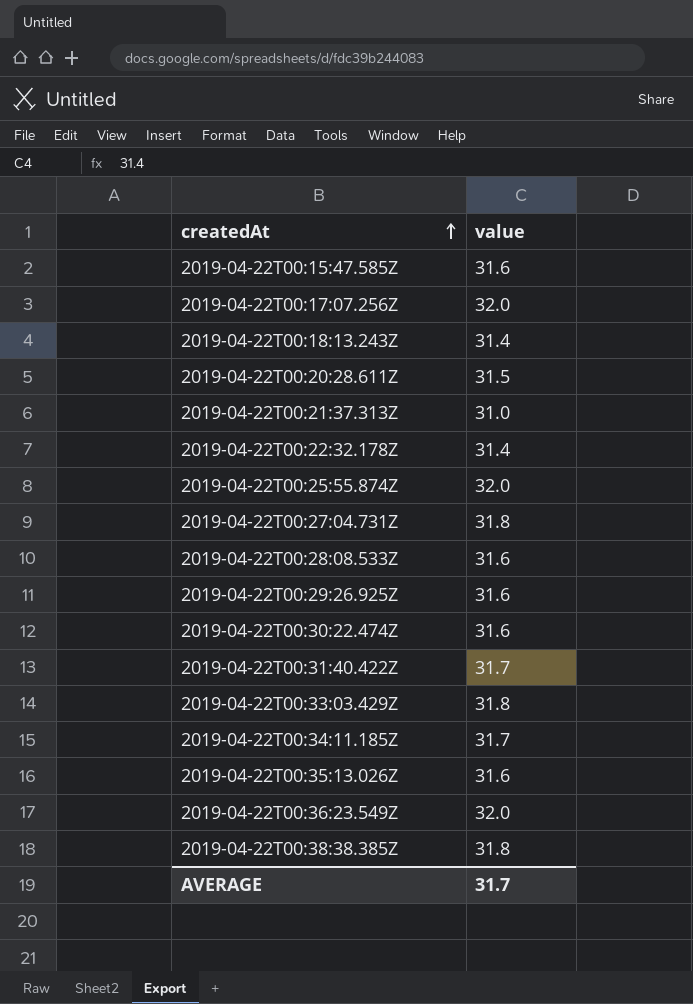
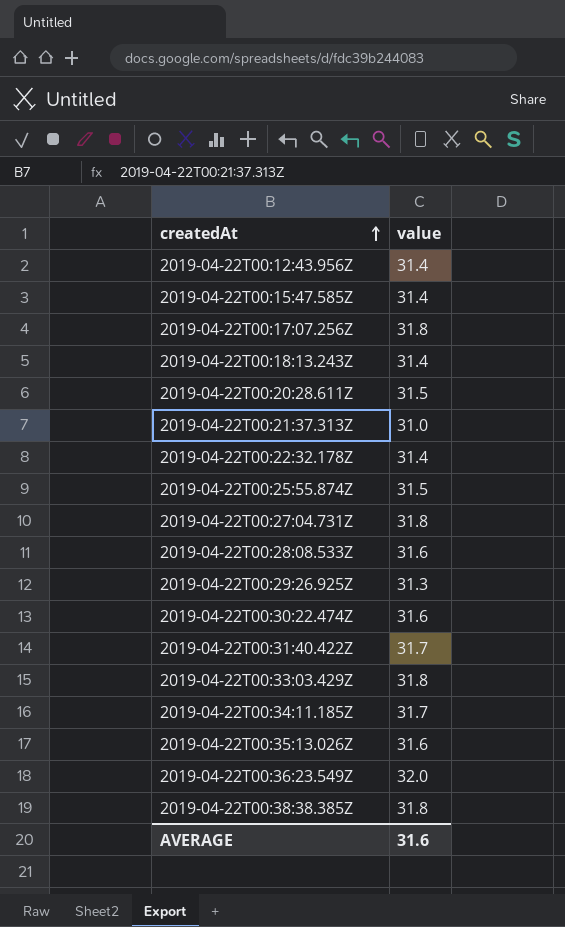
row 2019-04-22T00:12:43.956Z: none -> 31.4
2019-04-22T00:15:47.585Z | value: 31.6 -> 31.4
2019-04-22T00:17:07.256Z | value: 32.0 -> 31.8
2019-04-22T00:25:55.874Z | value: 32.0 -> 31.5
2019-04-22T00:29:26.925Z | value: 31.6 -> 31.3
AVERAGE | value: 31.7 -> 31.6

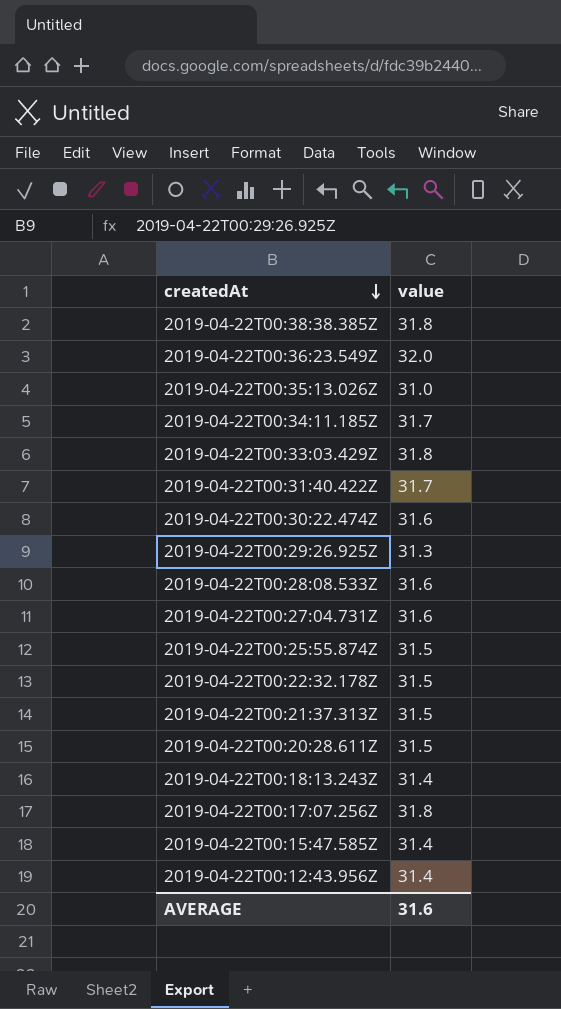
row order: createdAt ascending -> createdAt descending
2019-04-22T00:35:13.026Z | value: 31.6 -> 31.0
2019-04-22T00:27:04.731Z | value: 31.8 -> 31.6
2019-04-22T00:22:32.178Z | value: 31.4 -> 31.5
2019-04-22T00:21:37.313Z | value: 31.0 -> 31.5

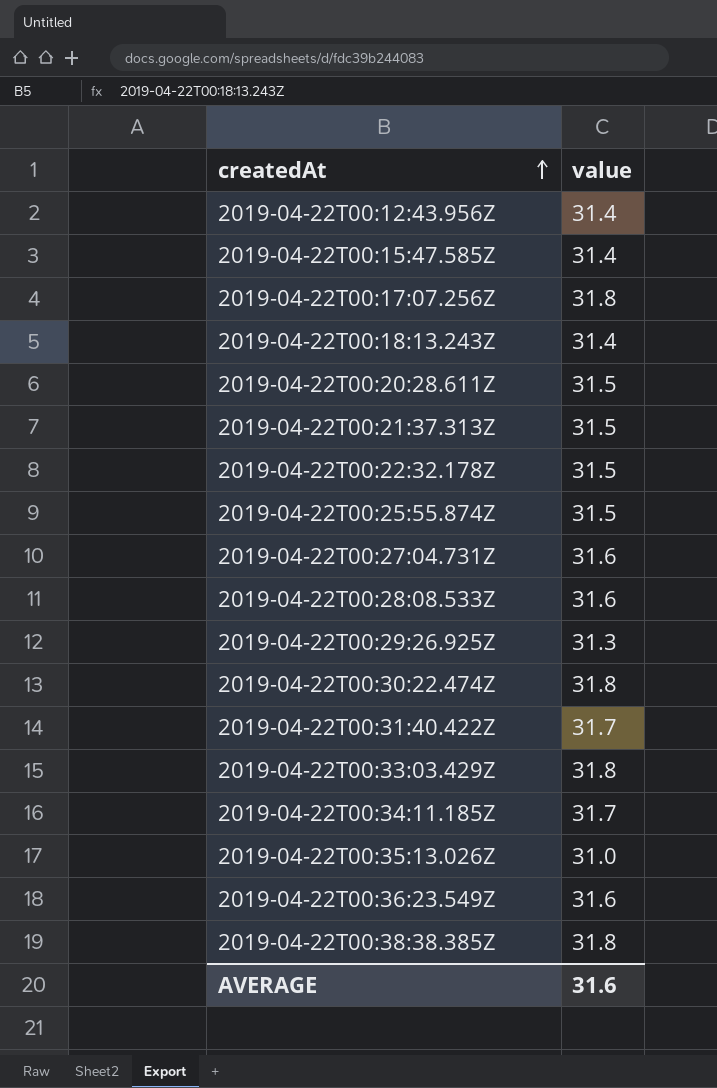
row order: createdAt descending -> createdAt ascending
2019-04-22T00:30:22.474Z | value: 31.6 -> 31.8
2019-04-22T00:36:23.549Z | value: 32.0 -> 31.6

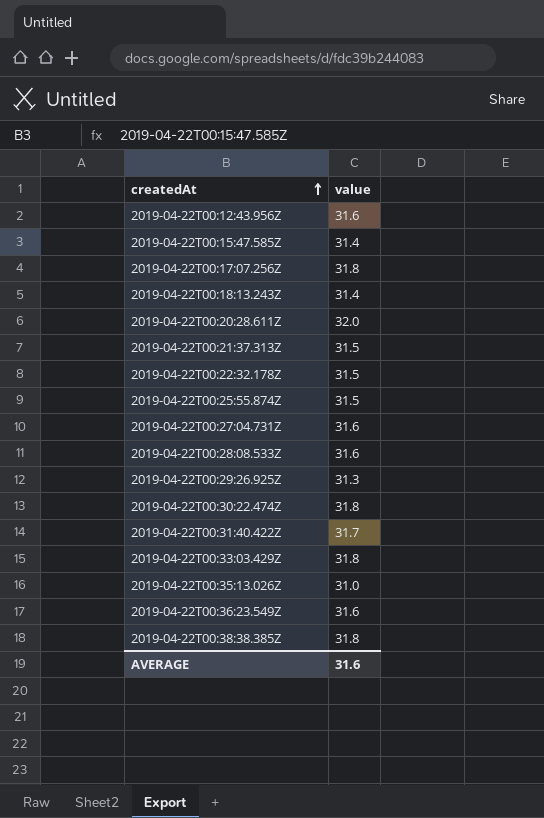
row 2019-04-22T00:34:11.185Z: 31.7 -> none
2019-04-22T00:12:43.956Z | value: 31.4 -> 31.6
2019-04-22T00:20:28.611Z | value: 31.5 -> 32.0

